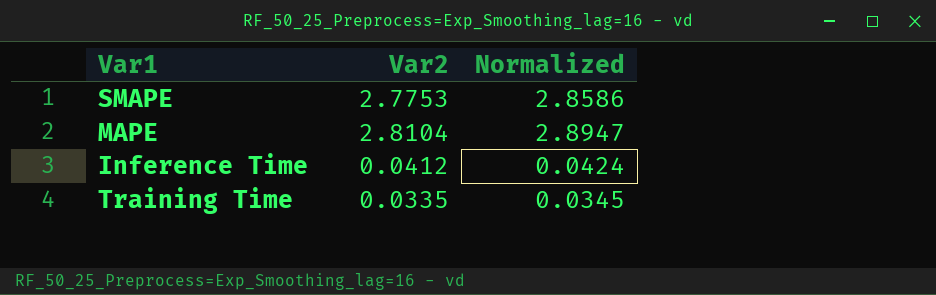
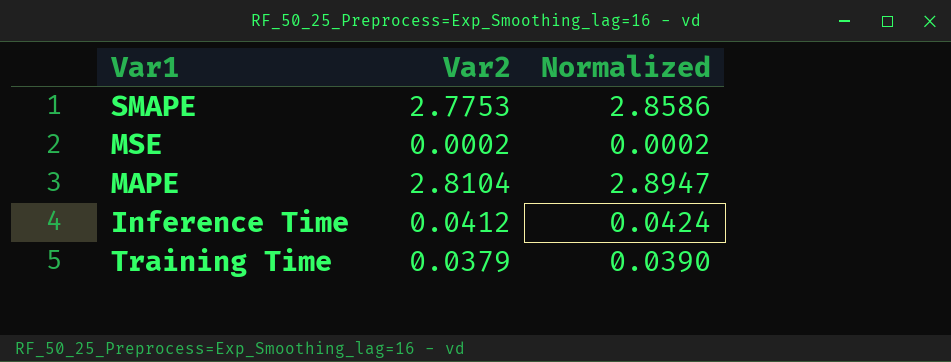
row MSE: none -> 0.0002 | 0.0002
Training Time | Var2: 0.0335 -> 0.0379
Training Time | Normalized: 0.0345 -> 0.0390

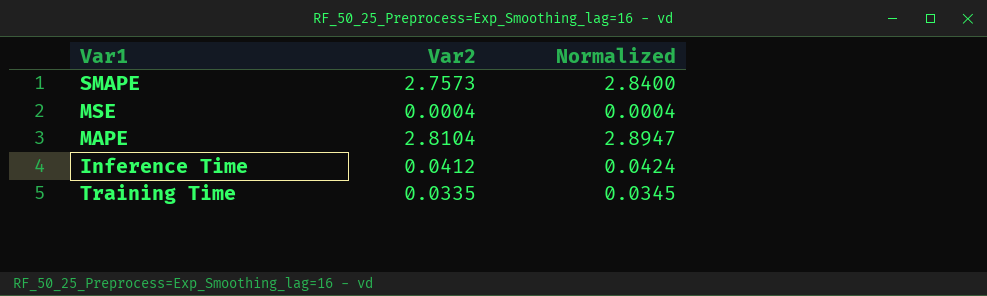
SMAPE | Var2: 2.7753 -> 2.7573
SMAPE | Normalized: 2.8586 -> 2.8400
MSE | Var2: 0.0002 -> 0.0004
MSE | Normalized: 0.0002 -> 0.0004
Training Time | Var2: 0.0379 -> 0.0335
Training Time | Normalized: 0.0390 -> 0.0345

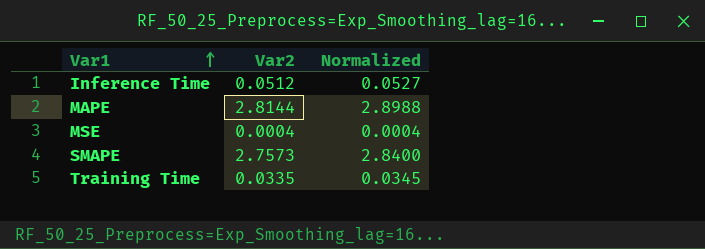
row order: none -> Var1 ascending
Inference Time | Var2: 0.0412 -> 0.0512
Inference Time | Normalized: 0.0424 -> 0.0527
MAPE | Var2: 2.8104 -> 2.8144
MAPE | Normalized: 2.8947 -> 2.8988

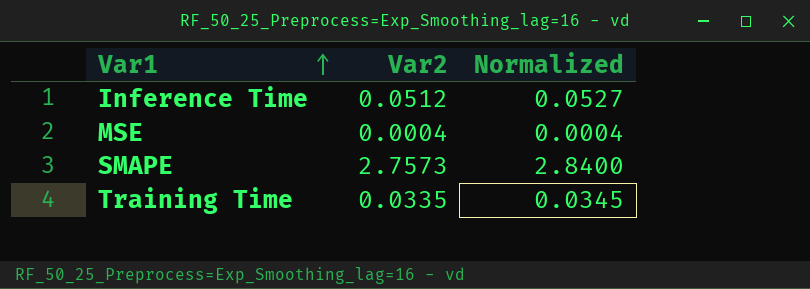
row MAPE: 2.8144 | 2.8988 -> none

